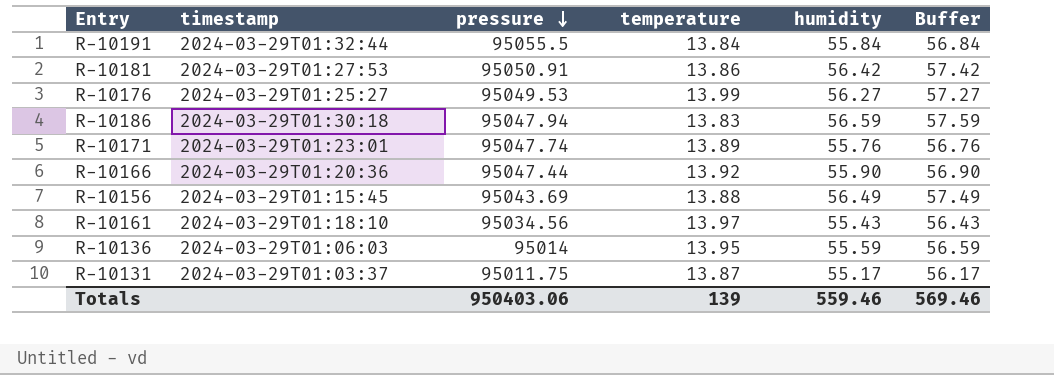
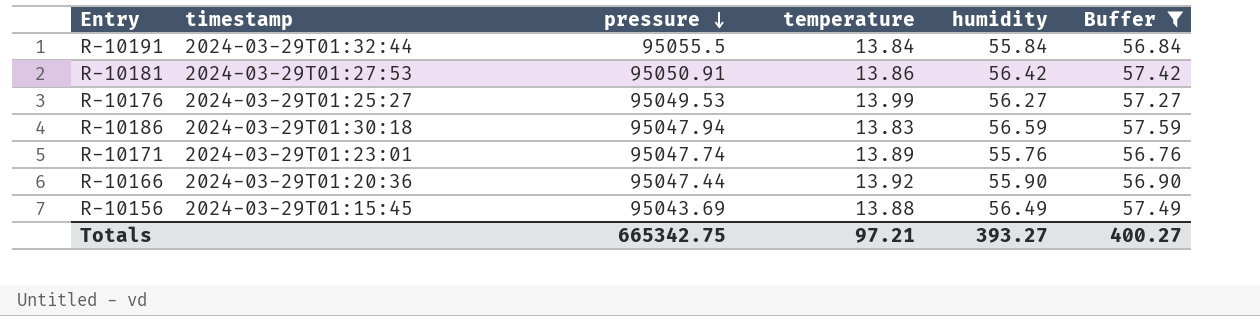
filter: none -> Buffer >= 56.76
Totals | pressure: 950403.06 -> 665342.75
Totals | temperature: 139 -> 97.21
Totals | humidity: 559.46 -> 393.27
Totals | Buffer: 569.46 -> 400.27

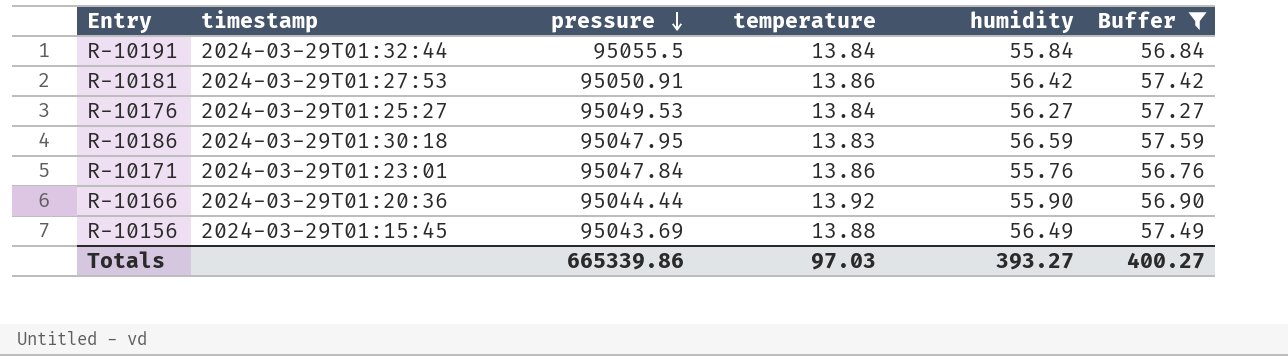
R-10176 | temperature: 13.99 -> 13.84
R-10186 | pressure: 95047.94 -> 95047.95
R-10171 | pressure: 95047.74 -> 95047.84
R-10171 | temperature: 13.89 -> 13.86
R-10166 | pressure: 95047.44 -> 95044.44
Totals | pressure: 665342.75 -> 665339.86
Totals | temperature: 97.21 -> 97.03

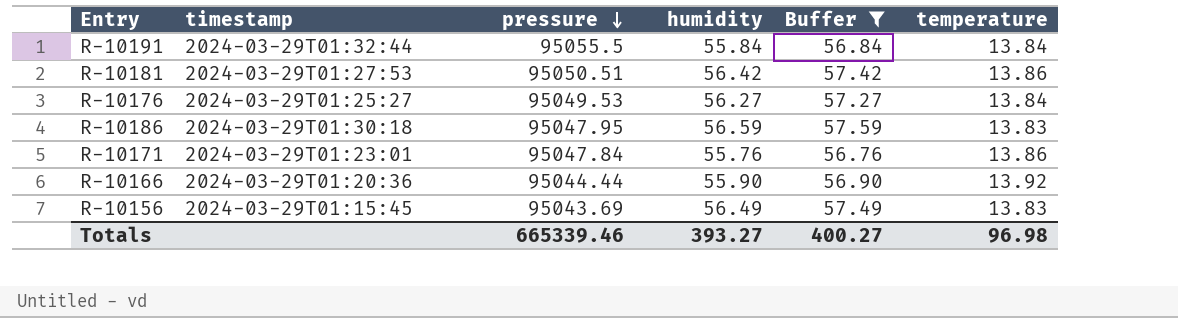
column temperature | position: 4 -> 6
R-10181 | pressure: 95050.91 -> 95050.51
R-10156 | temperature: 13.88 -> 13.83
Totals | pressure: 665339.86 -> 665339.46
Totals | temperature: 97.03 -> 96.98

